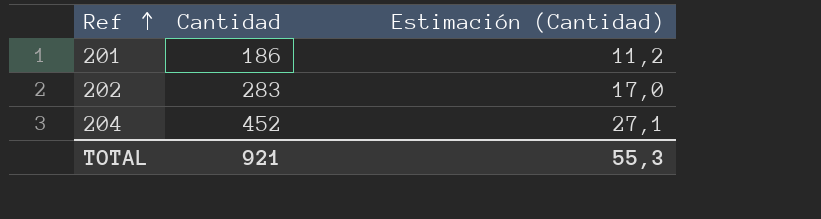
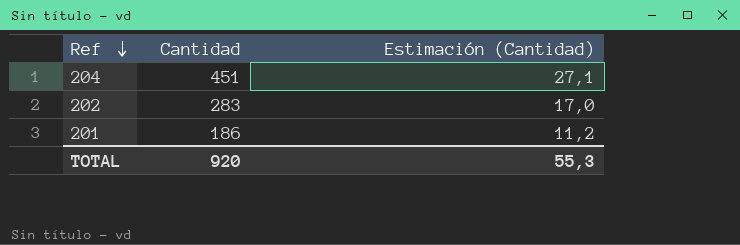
row order: Ref ascending -> Ref descending
204 | Cantidad: 452 -> 451
TOTAL | Cantidad: 921 -> 920

